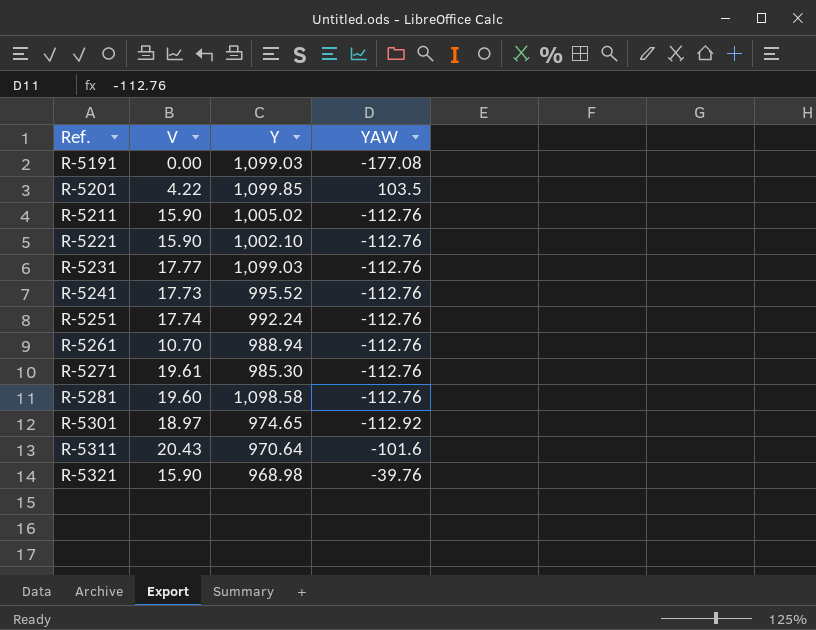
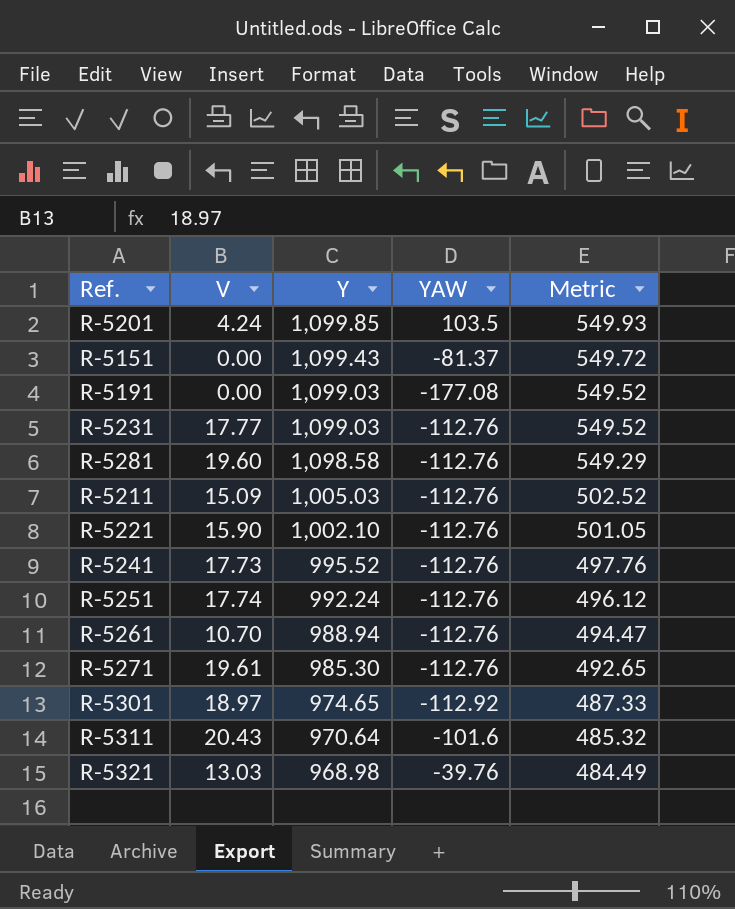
row order: Ref. ascending -> Y descending
column Metric | formula: none -> [Y] * 0.5
R-5201 | V: 4.22 -> 4.24
row R-5151: none -> 0.00 | 1,099.43 | -81.37 | 549.72
R-5211 | V: 15.90 -> 15.09
R-5211 | Y: 1,005.02 -> 1,005.03
R-5321 | V: 15.90 -> 13.03

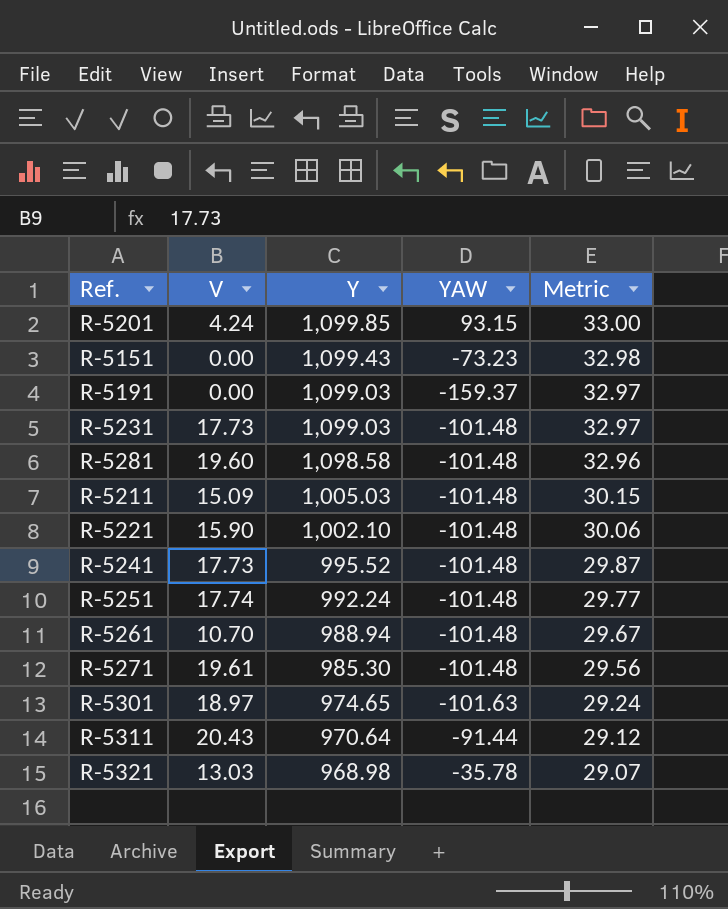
column Metric | formula: [Y] * 0.5 -> [Y] * 0.03
R-5201 | YAW: 103.5 -> 93.15
R-5151 | YAW: -81.37 -> -73.23
R-5191 | YAW: -177.08 -> -159.37
R-5231 | V: 17.77 -> 17.73
R-5231 | YAW: -112.76 -> -101.48
R-5281 | YAW: -112.76 -> -101.48
R-5211 | YAW: -112.76 -> -101.48
R-5221 | YAW: -112.76 -> -101.48
R-5241 | YAW: -112.76 -> -101.48
R-5251 | YAW: -112.76 -> -101.48
R-5261 | YAW: -112.76 -> -101.48
R-5271 | YAW: -112.76 -> -101.48
R-5301 | YAW: -112.92 -> -101.63
R-5311 | YAW: -101.6 -> -91.44
R-5321 | YAW: -39.76 -> -35.78

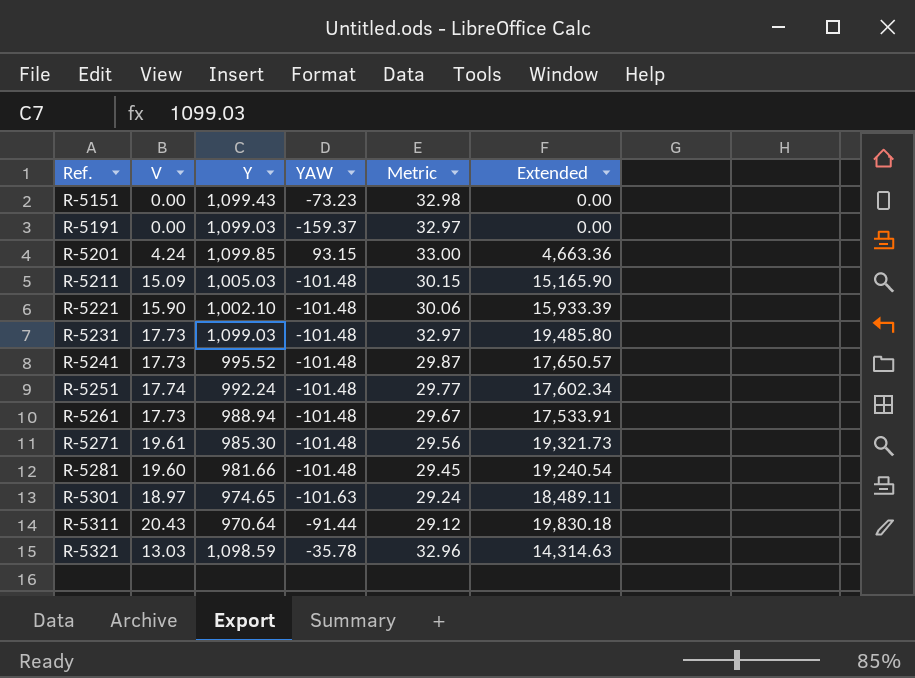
row order: Y descending -> Ref. ascending
column Extended | formula: none -> [V] * [Y]
R-5261 | V: 10.70 -> 17.73
R-5281 | Y: 1,098.58 -> 981.66
R-5281 | Metric: 32.96 -> 29.45
R-5321 | Y: 968.98 -> 1,098.59
R-5321 | Metric: 29.07 -> 32.96

